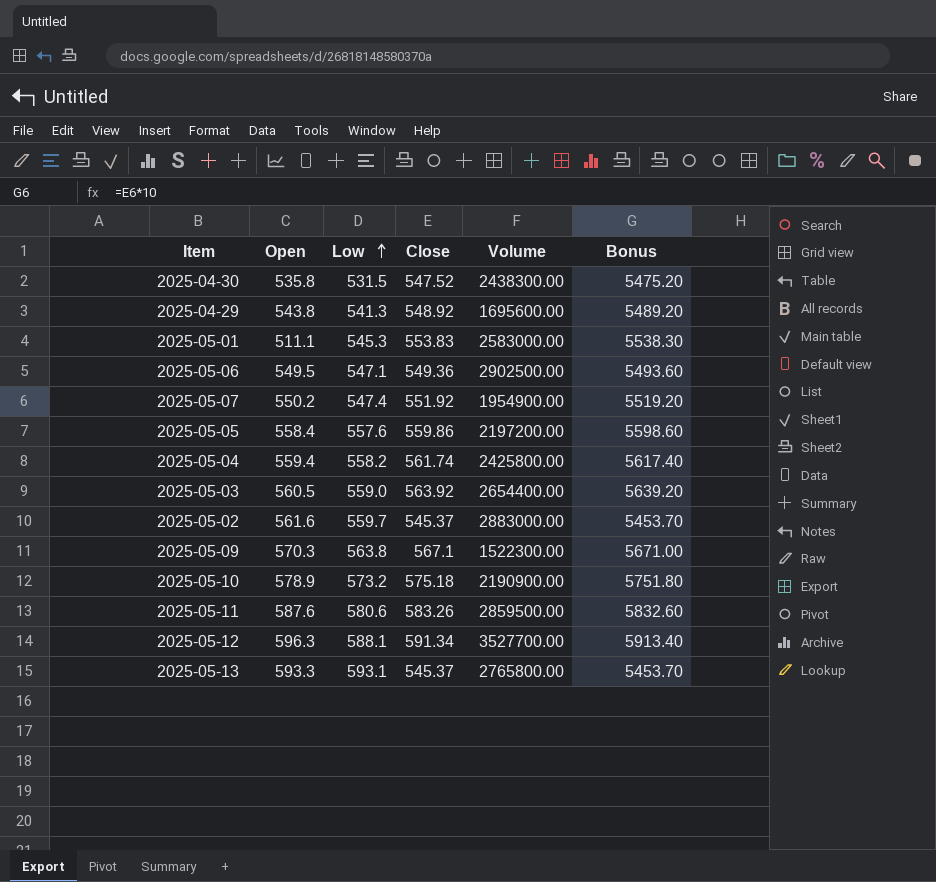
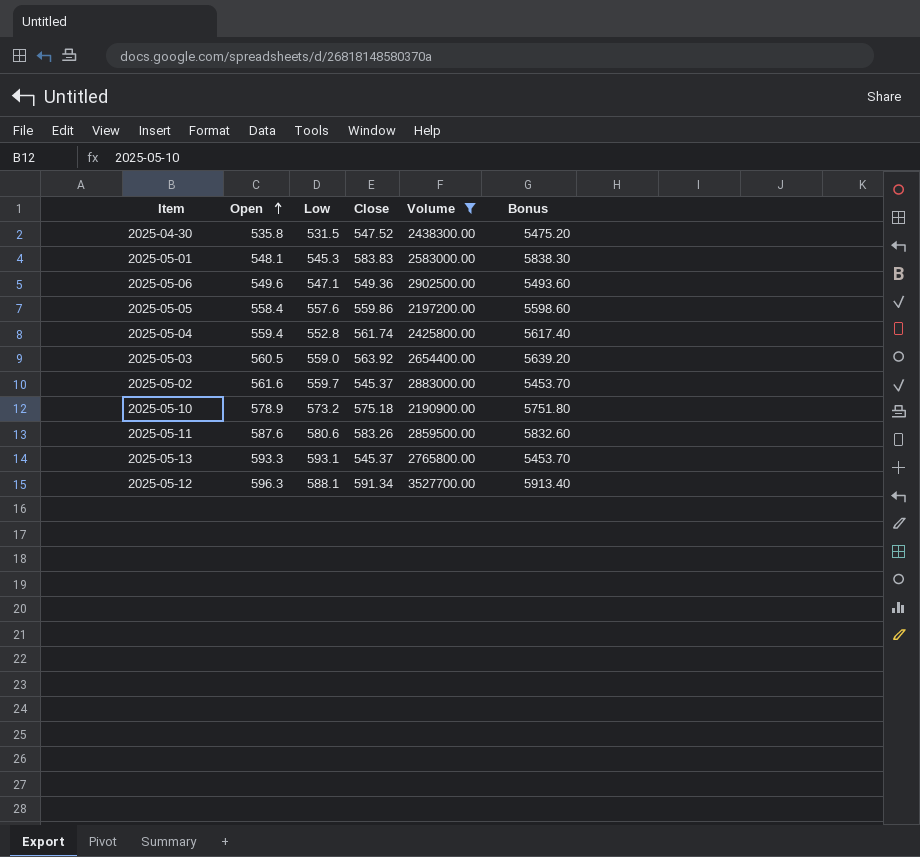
filter: none -> Volume >= 2190900.00
row order: Low ascending -> Open ascending
2025-05-01 | Open: 511.1 -> 548.1
2025-05-01 | Close: 553.83 -> 583.83
2025-05-01 | Bonus: 5538.30 -> 5838.30
2025-05-06 | Open: 549.5 -> 549.6
2025-05-04 | Low: 558.2 -> 552.8

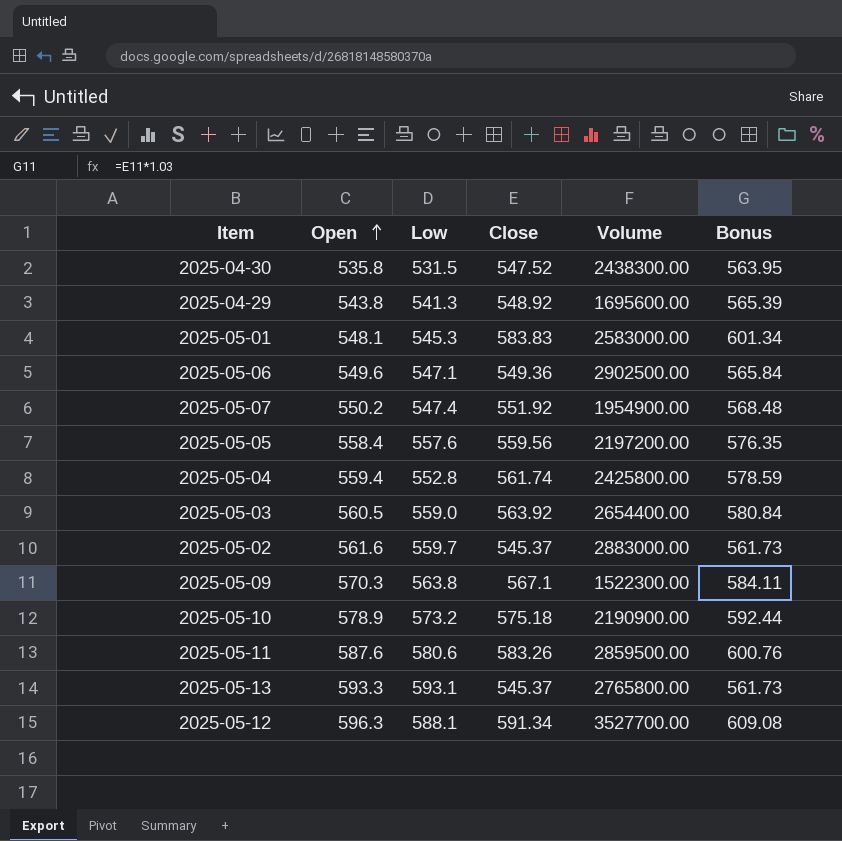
filter: Volume >= 2190900.00 -> none
column Bonus | formula: [Close] * 10 -> [Close] * 1.03
2025-05-05 | Close: 559.86 -> 559.56

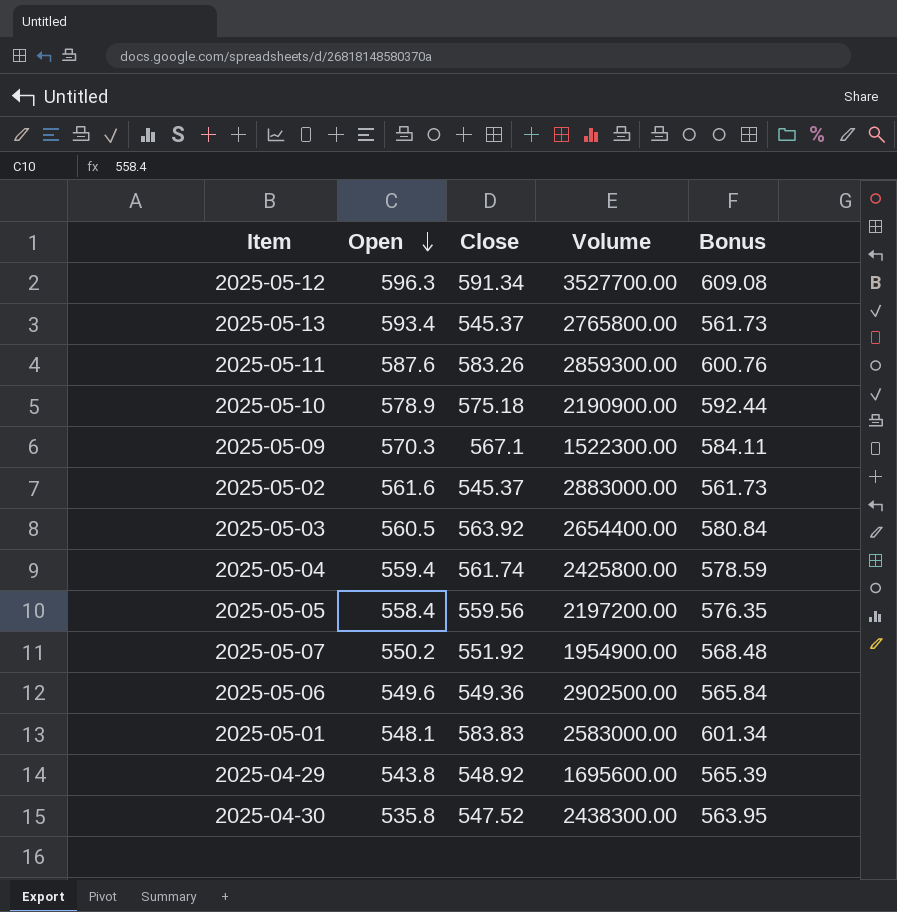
row order: Open ascending -> Open descending
column Low | position: 3 -> none
2025-05-13 | Open: 593.3 -> 593.4
2025-05-11 | Volume: 2859500.00 -> 2859300.00

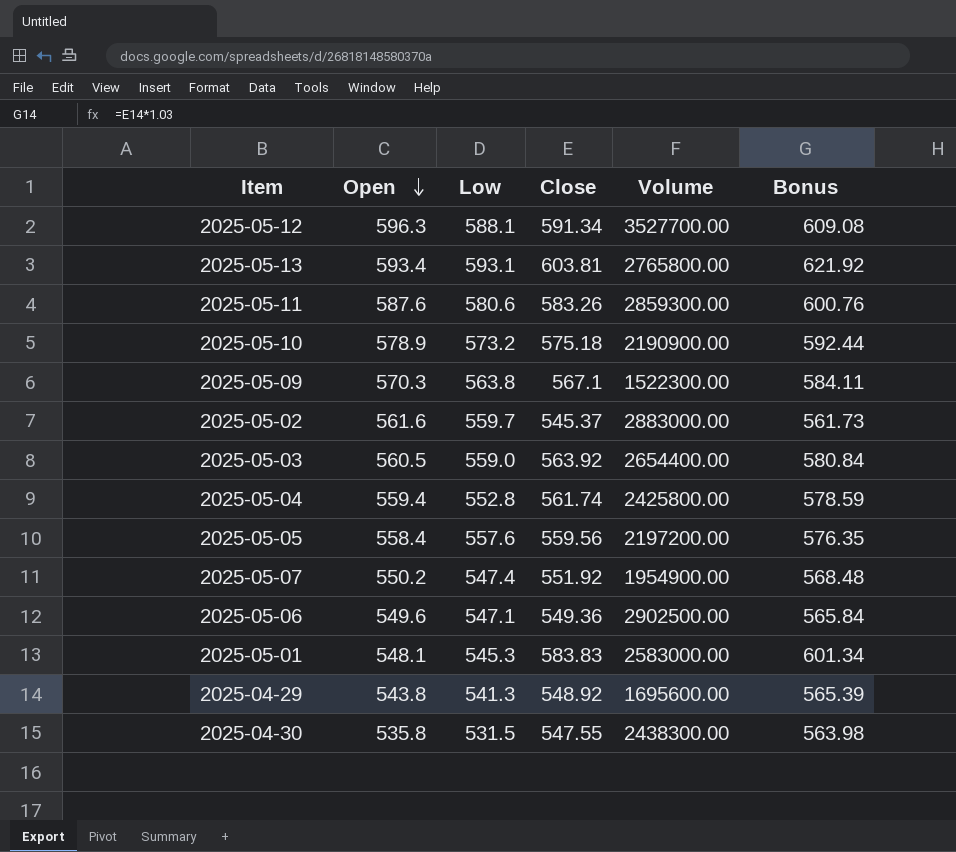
column Low | position: none -> 3
2025-05-13 | Close: 545.37 -> 603.81
2025-05-13 | Bonus: 561.73 -> 621.92
2025-04-30 | Close: 547.52 -> 547.55
2025-04-30 | Bonus: 563.95 -> 563.98

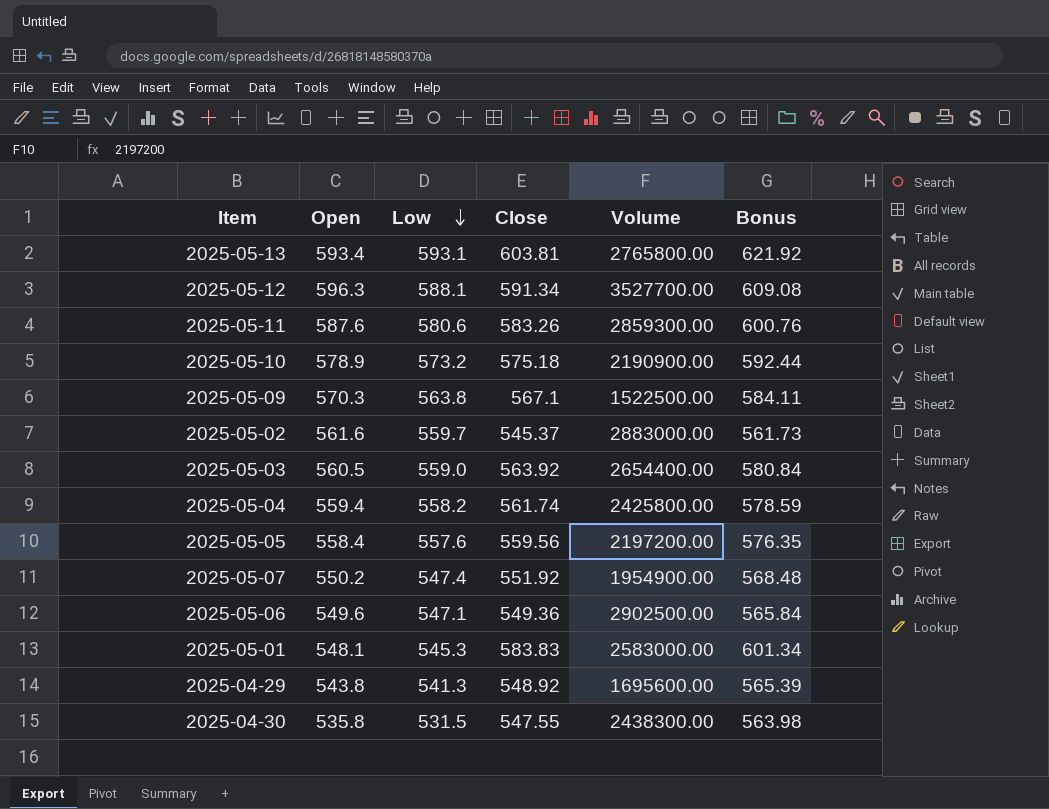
row order: Open descending -> Low descending
2025-05-09 | Volume: 1522300.00 -> 1522500.00
2025-05-04 | Low: 552.8 -> 558.2

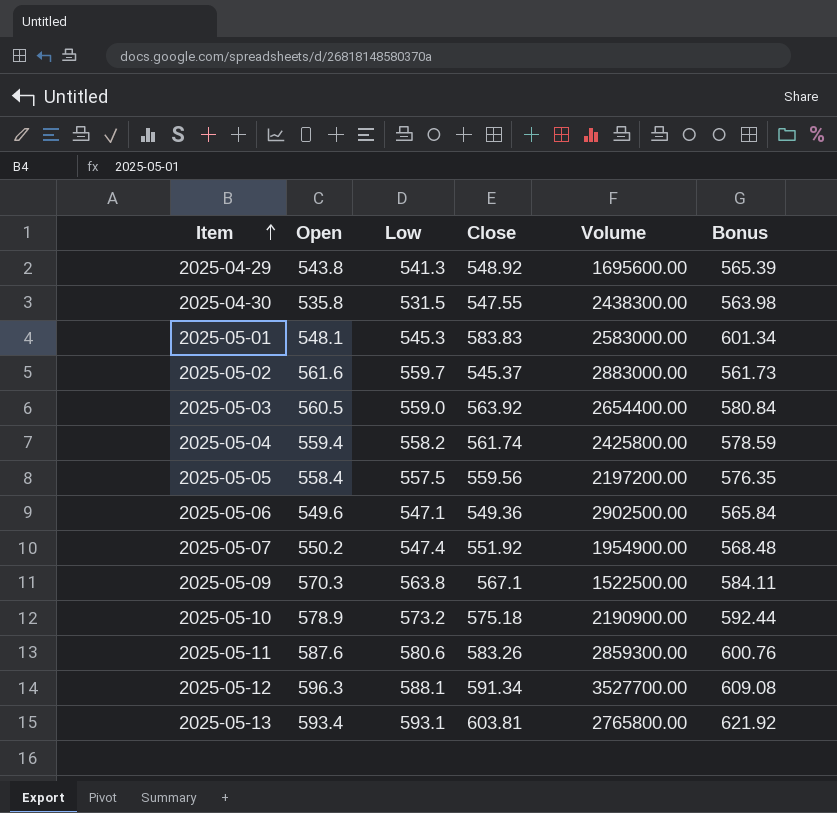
row order: Low descending -> Item ascending
2025-05-05 | Low: 557.6 -> 557.5

